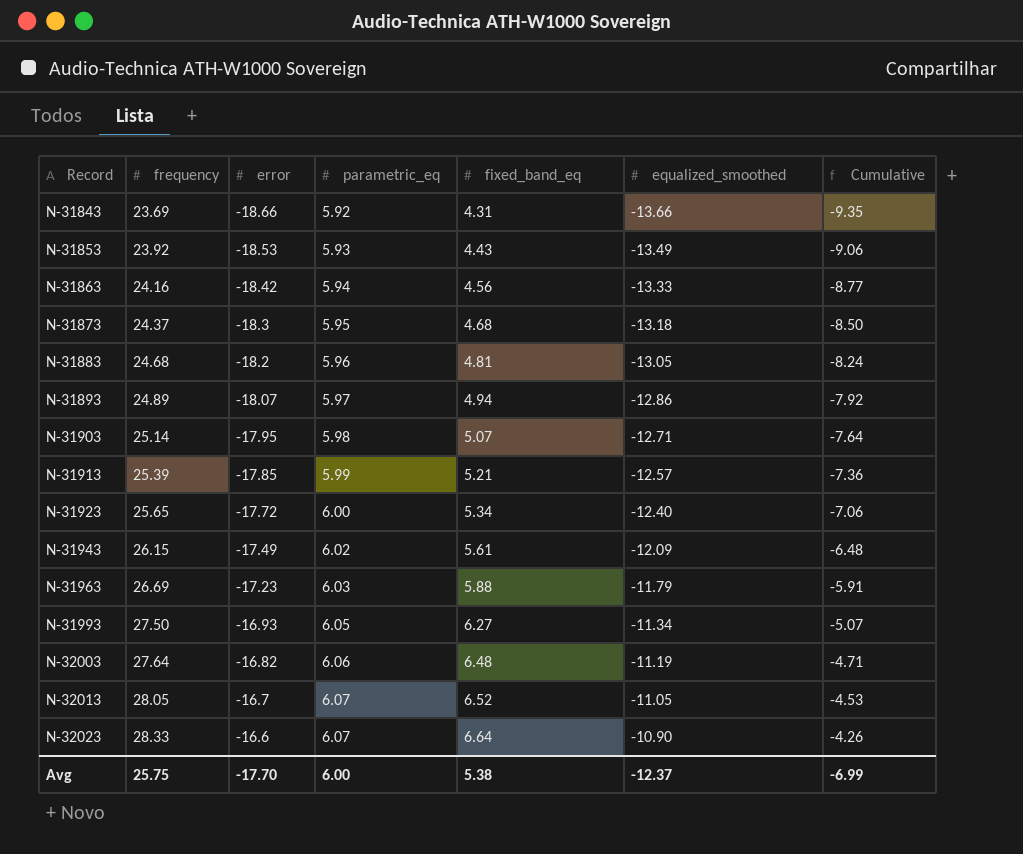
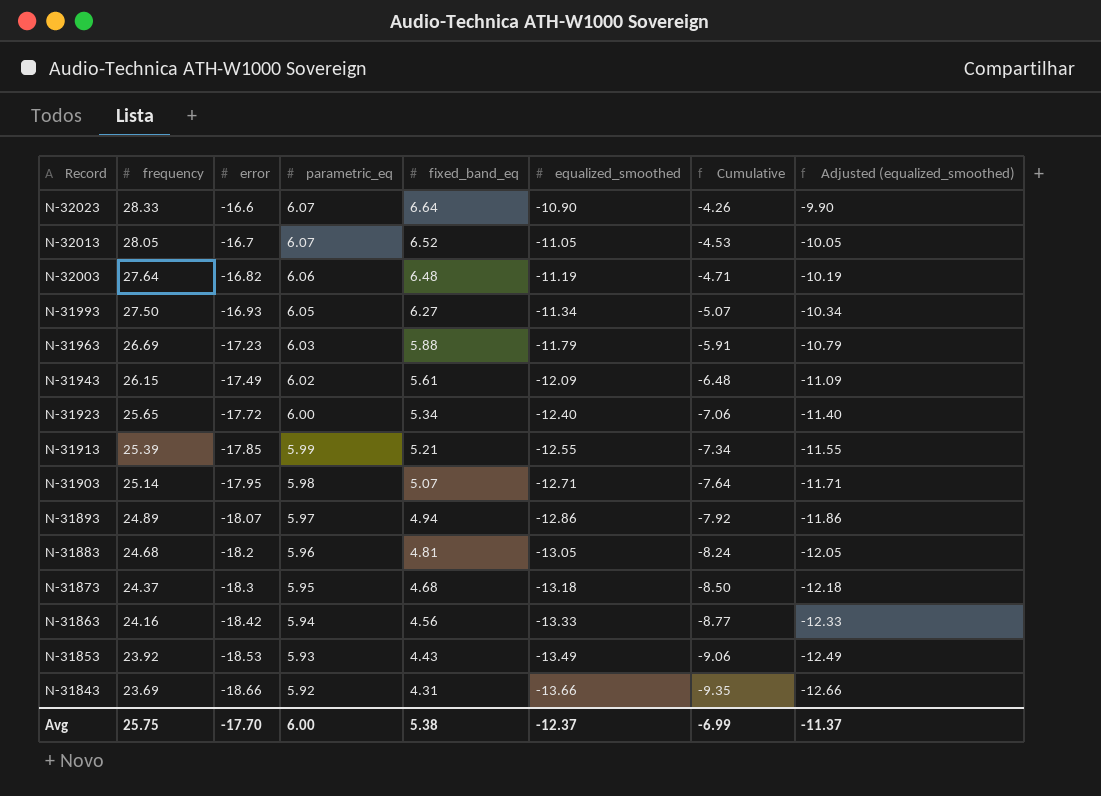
row order: Record ascending -> Record descending
column Adjusted (equalized_smoothed) | formula: none -> [equalized_smoothed] + 1
N-31913 | equalized_smoothed: -12.57 -> -12.55
N-31913 | Cumulative: -7.36 -> -7.34

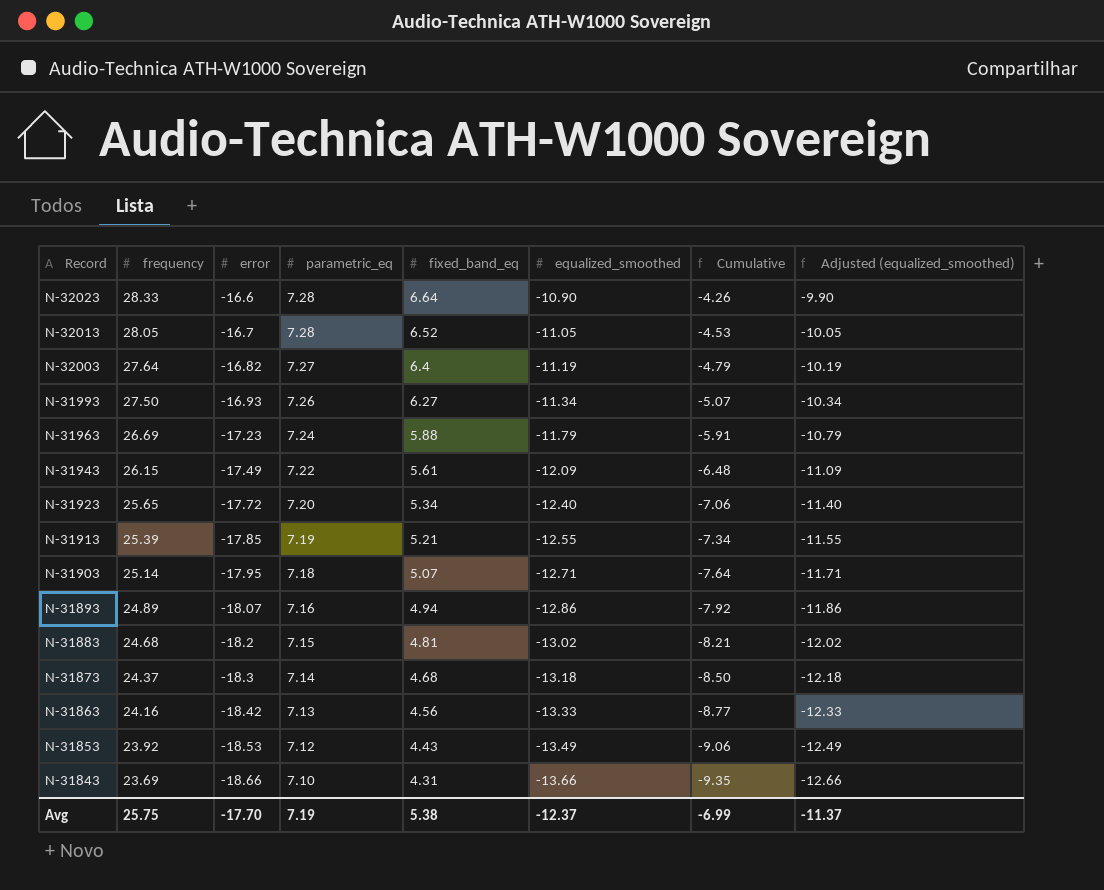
N-32023 | parametric_eq: 6.07 -> 7.28
N-32013 | parametric_eq: 6.07 -> 7.28
N-32003 | parametric_eq: 6.06 -> 7.27
N-32003 | fixed_band_eq: 6.48 -> 6.4
N-32003 | Cumulative: -4.71 -> -4.79
N-31993 | parametric_eq: 6.05 -> 7.26
N-31963 | parametric_eq: 6.03 -> 7.24
N-31943 | parametric_eq: 6.02 -> 7.22
N-31923 | parametric_eq: 6.00 -> 7.20
N-31913 | parametric_eq: 5.99 -> 7.19
N-31903 | parametric_eq: 5.98 -> 7.18
N-31893 | parametric_eq: 5.97 -> 7.16
N-31883 | parametric_eq: 5.96 -> 7.15
N-31883 | equalized_smoothed: -13.05 -> -13.02
N-31883 | Cumulative: -8.24 -> -8.21
N-31883 | Adjusted (equalized_smoothed): -12.05 -> -12.02
N-31873 | parametric_eq: 5.95 -> 7.14
N-31863 | parametric_eq: 5.94 -> 7.13
N-31853 | parametric_eq: 5.93 -> 7.12
N-31843 | parametric_eq: 5.92 -> 7.10
Avg | parametric_eq: 6.00 -> 7.19

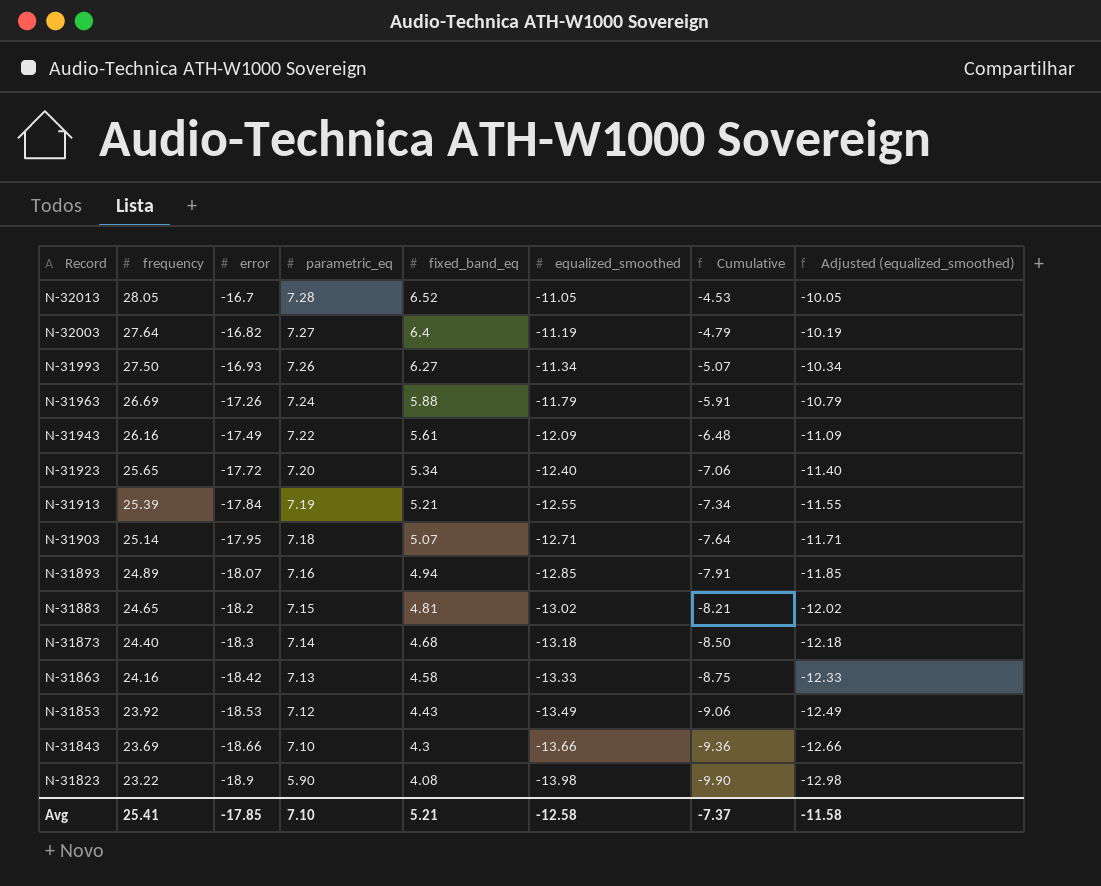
row N-32023: 28.33 | -16.6 | 7.28 | 6.64 | -10.90 | -4.26 | -9.90 -> none
N-31963 | error: -17.23 -> -17.26
N-31943 | frequency: 26.15 -> 26.16
N-31913 | error: -17.85 -> -17.84
N-31893 | equalized_smoothed: -12.86 -> -12.85
N-31893 | Cumulative: -7.92 -> -7.91
N-31893 | Adjusted (equalized_smoothed): -11.86 -> -11.85
N-31883 | frequency: 24.68 -> 24.65
N-31873 | frequency: 24.37 -> 24.40
N-31863 | fixed_band_eq: 4.56 -> 4.58
N-31863 | Cumulative: -8.77 -> -8.75
N-31843 | fixed_band_eq: 4.31 -> 4.3
N-31843 | Cumulative: -9.35 -> -9.36
row N-31823: none -> 23.22 | -18.9 | 5.90 | 4.08 | -13.98 | -9.90 | -12.98
Avg | frequency: 25.75 -> 25.41
Avg | error: -17.70 -> -17.85
Avg | parametric_eq: 7.19 -> 7.10
Avg | fixed_band_eq: 5.38 -> 5.21
Avg | equalized_smoothed: -12.37 -> -12.58
Avg | Cumulative: -6.99 -> -7.37
Avg | Adjusted (equalized_smoothed): -11.37 -> -11.58

